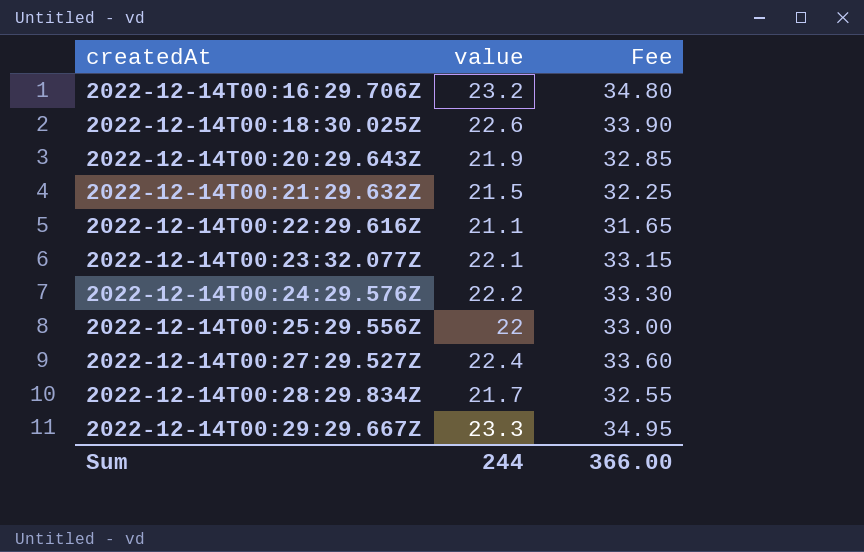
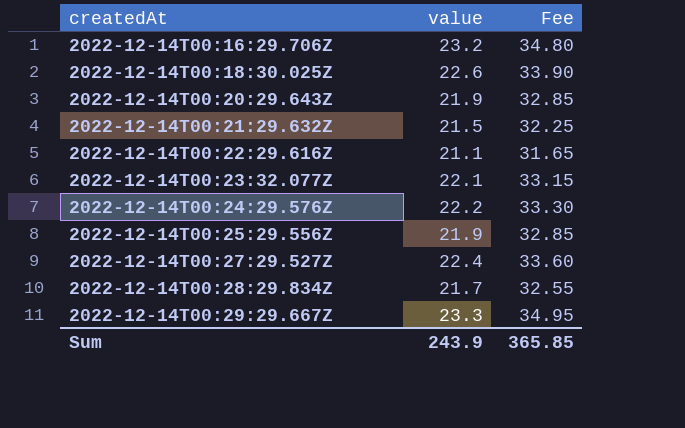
2022-12-14T00:25:29.556Z | value: 22 -> 21.9
2022-12-14T00:25:29.556Z | Fee: 33.00 -> 32.85
Sum | value: 244 -> 243.9
Sum | Fee: 366.00 -> 365.85

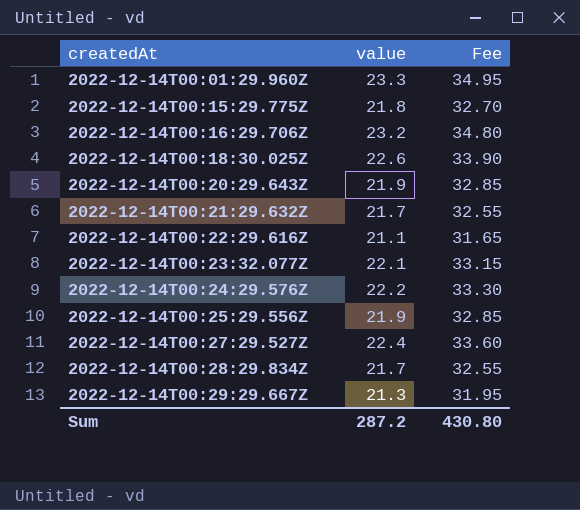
row 2022-12-14T00:01:29.960Z: none -> 23.3 | 34.95
row 2022-12-14T00:15:29.775Z: none -> 21.8 | 32.70
2022-12-14T00:21:29.632Z | value: 21.5 -> 21.7
2022-12-14T00:21:29.632Z | Fee: 32.25 -> 32.55
2022-12-14T00:29:29.667Z | value: 23.3 -> 21.3
2022-12-14T00:29:29.667Z | Fee: 34.95 -> 31.95
Sum | value: 243.9 -> 287.2
Sum | Fee: 365.85 -> 430.80

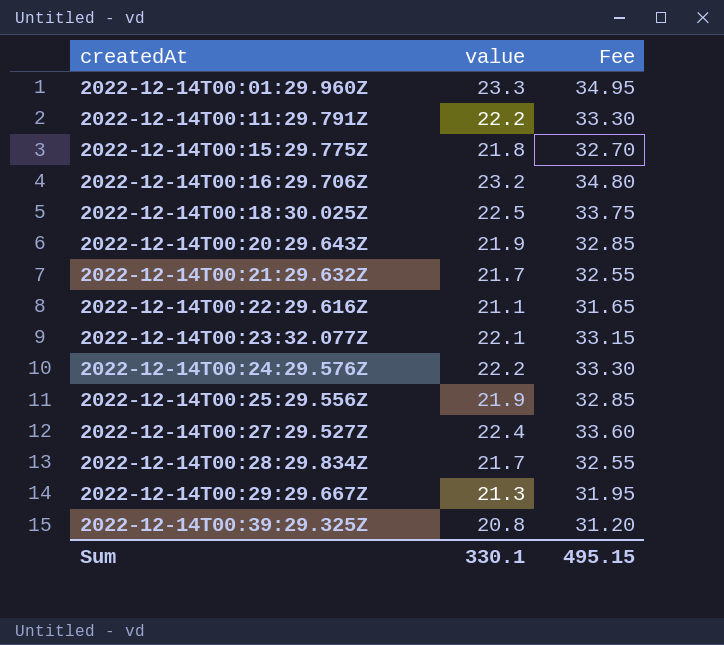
row 2022-12-14T00:11:29.791Z: none -> 22.2 | 33.30
2022-12-14T00:18:30.025Z | value: 22.6 -> 22.5
2022-12-14T00:18:30.025Z | Fee: 33.90 -> 33.75
row 2022-12-14T00:39:29.325Z: none -> 20.8 | 31.20
Sum | value: 287.2 -> 330.1
Sum | Fee: 430.80 -> 495.15

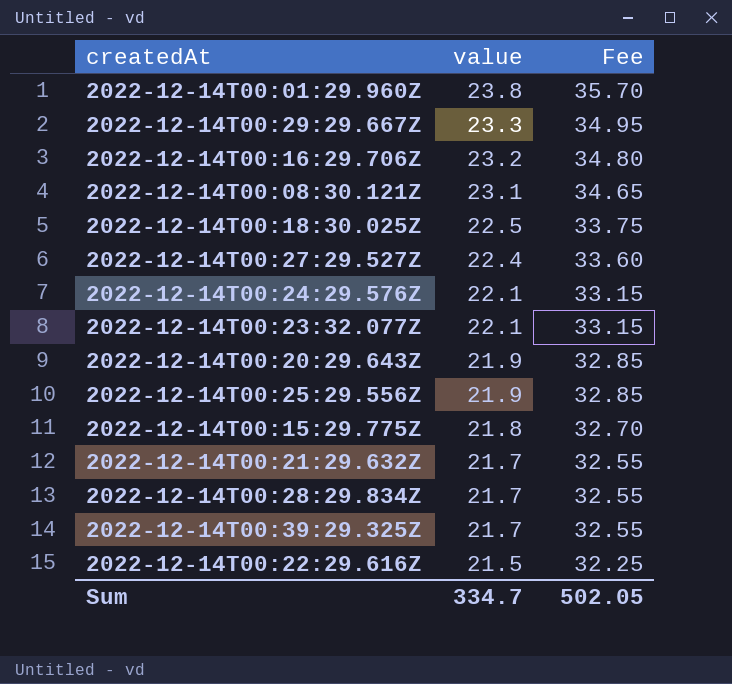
row order: createdAt ascending -> value descending
row 2022-12-14T00:11:29.791Z: 22.2 | 33.30 -> none
2022-12-14T00:01:29.960Z | value: 23.3 -> 23.8
2022-12-14T00:01:29.960Z | Fee: 34.95 -> 35.70
2022-12-14T00:29:29.667Z | value: 21.3 -> 23.3
2022-12-14T00:29:29.667Z | Fee: 31.95 -> 34.95
row 2022-12-14T00:08:30.121Z: none -> 23.1 | 34.65
2022-12-14T00:24:29.576Z | value: 22.2 -> 22.1
2022-12-14T00:24:29.576Z | Fee: 33.30 -> 33.15
2022-12-14T00:39:29.325Z | value: 20.8 -> 21.7
2022-12-14T00:39:29.325Z | Fee: 31.20 -> 32.55
2022-12-14T00:22:29.616Z | value: 21.1 -> 21.5
2022-12-14T00:22:29.616Z | Fee: 31.65 -> 32.25
Sum | value: 330.1 -> 334.7
Sum | Fee: 495.15 -> 502.05

